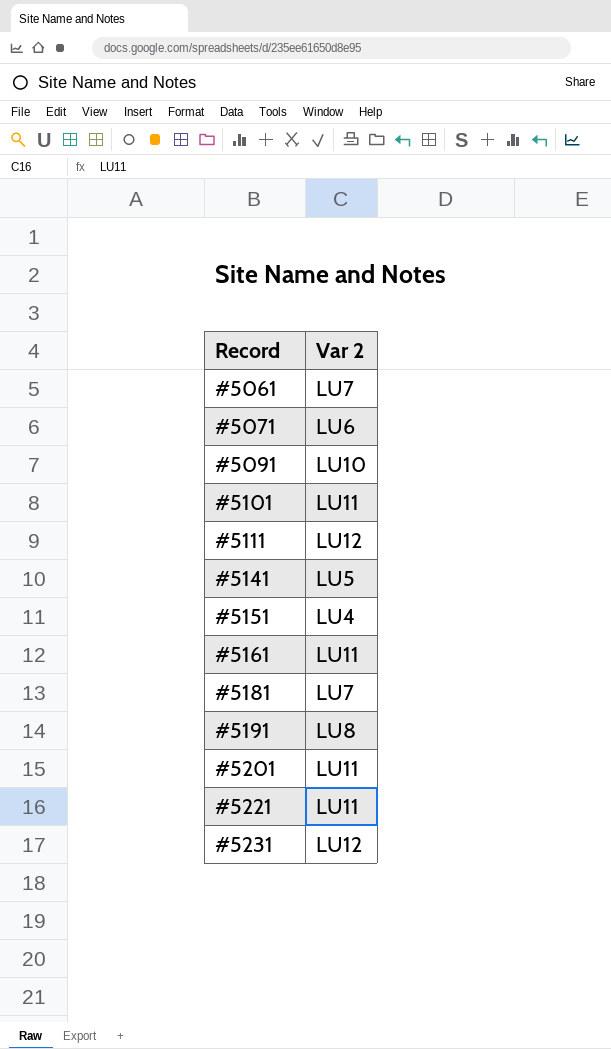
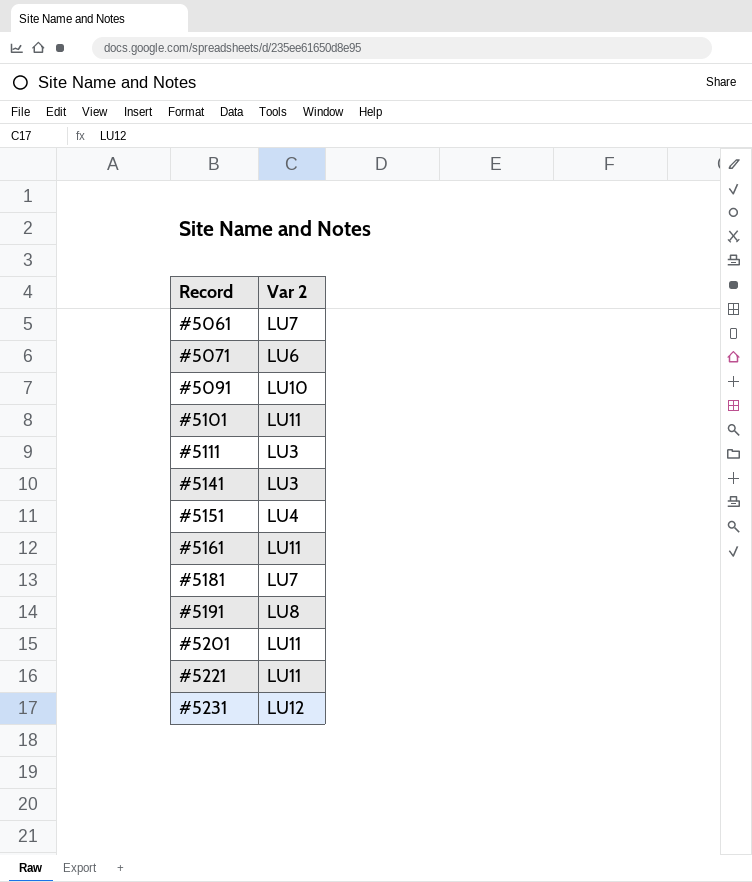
#5111 | Var 2: LU12 -> LU3
#5141 | Var 2: LU5 -> LU3

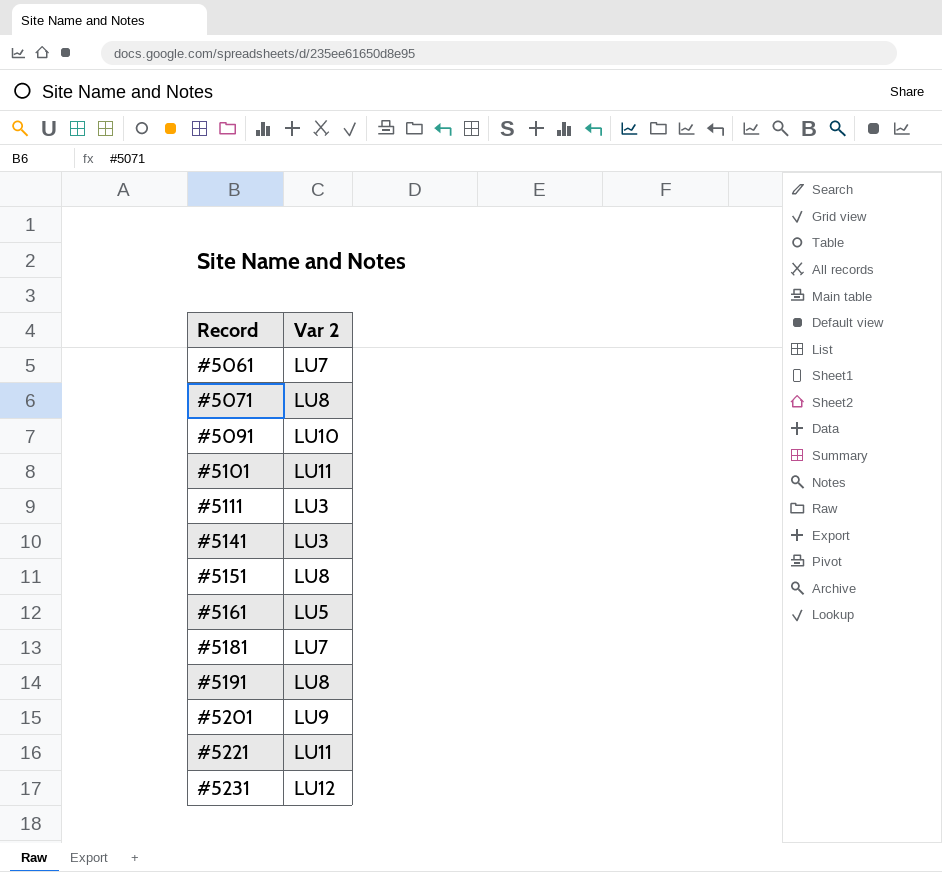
#5071 | Var 2: LU6 -> LU8
#5151 | Var 2: LU4 -> LU8
#5161 | Var 2: LU11 -> LU5
#5201 | Var 2: LU11 -> LU9

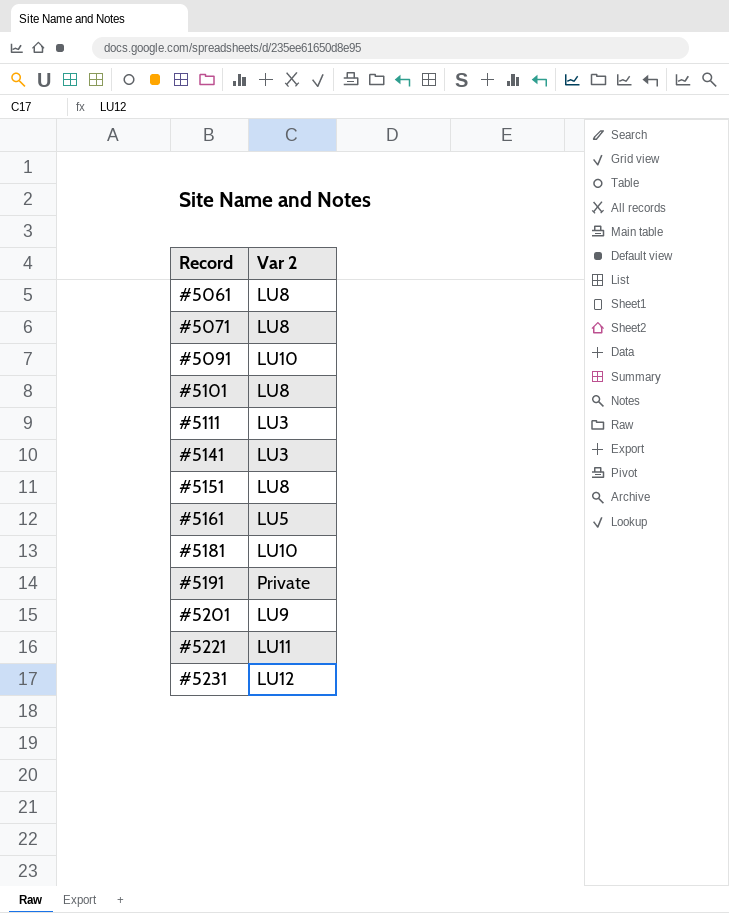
#5061 | Var 2: LU7 -> LU8
#5101 | Var 2: LU11 -> LU8
#5181 | Var 2: LU7 -> LU10
#5191 | Var 2: LU8 -> Private

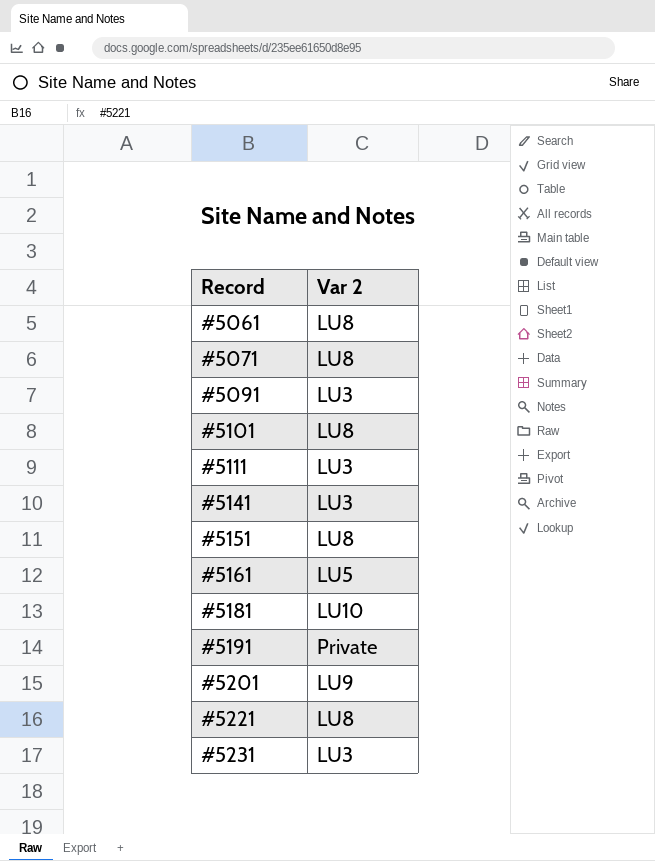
#5091 | Var 2: LU10 -> LU3
#5221 | Var 2: LU11 -> LU8
#5231 | Var 2: LU12 -> LU3

